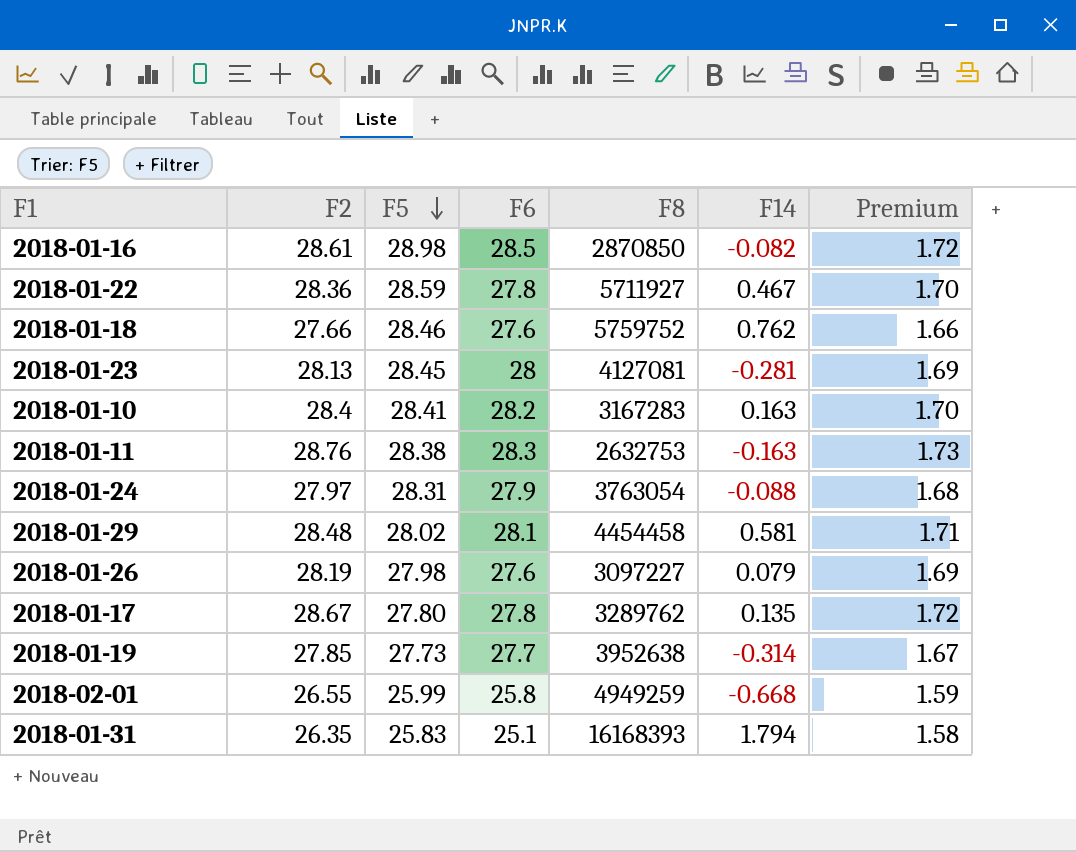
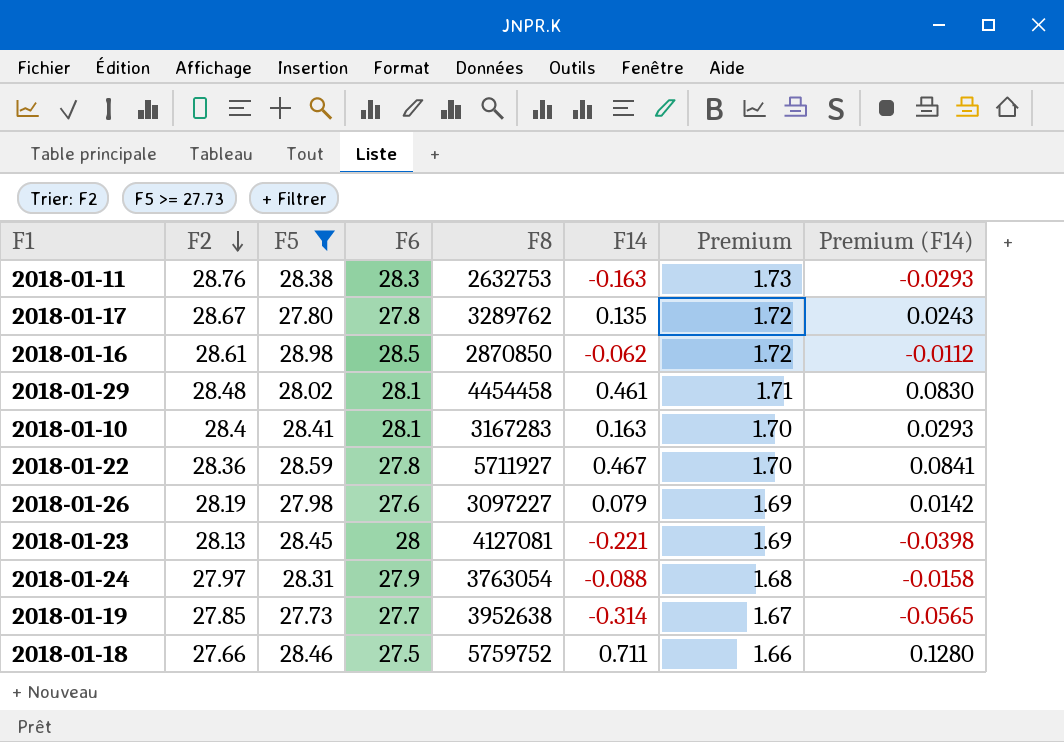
filter: none -> F5 >= 27.73
row order: F5 descending -> F2 descending
column Premium (F14) | formula: none -> [F14] * 0.18
2018-01-16 | F14: -0.082 -> -0.062
2018-01-29 | F14: 0.581 -> 0.461
2018-01-10 | F6: 28.2 -> 28.1
2018-01-23 | F14: -0.281 -> -0.221
2018-01-18 | F6: 27.6 -> 27.5
2018-01-18 | F14: 0.762 -> 0.711

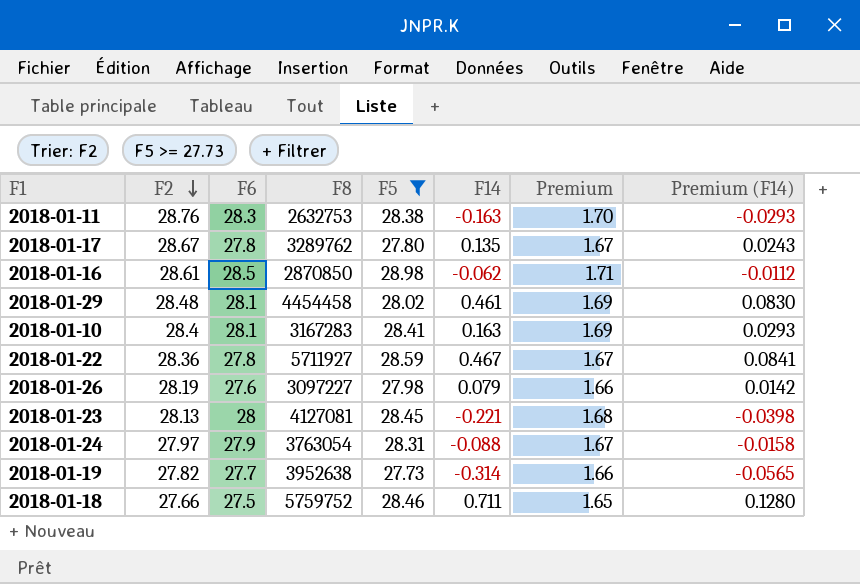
column F5 | position: 3 -> 5
column Premium | formula: [F2] * 0.06 -> [F6] * 0.06
2018-01-19 | F2: 27.85 -> 27.82

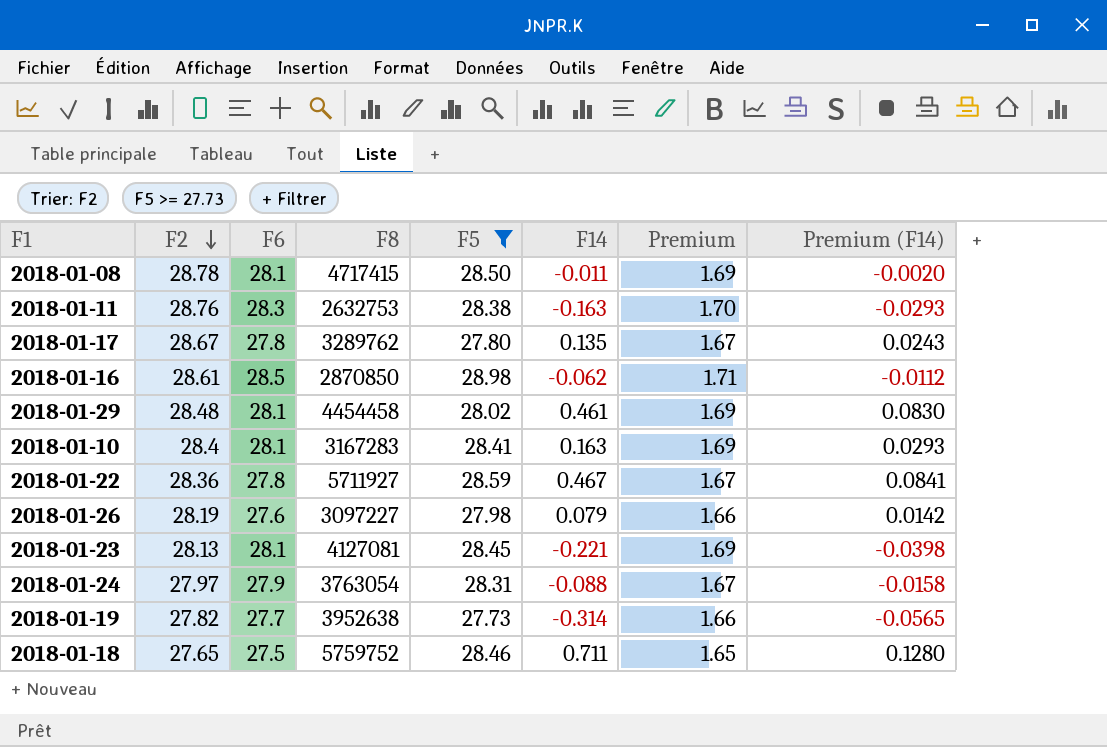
row 2018-01-08: none -> 28.78 | 28.1 | 4717415 | 28.50 | -0.011 | 1.69 | -0.0020
2018-01-23 | F6: 28 -> 28.1
2018-01-23 | Premium: 1.68 -> 1.69
2018-01-18 | F2: 27.66 -> 27.65

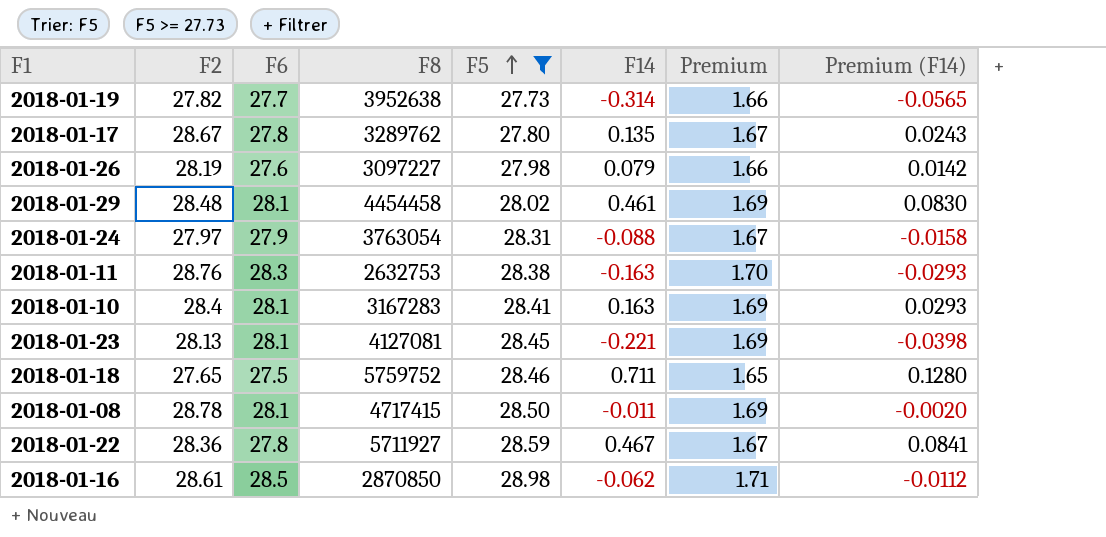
row order: F2 descending -> F5 ascending

